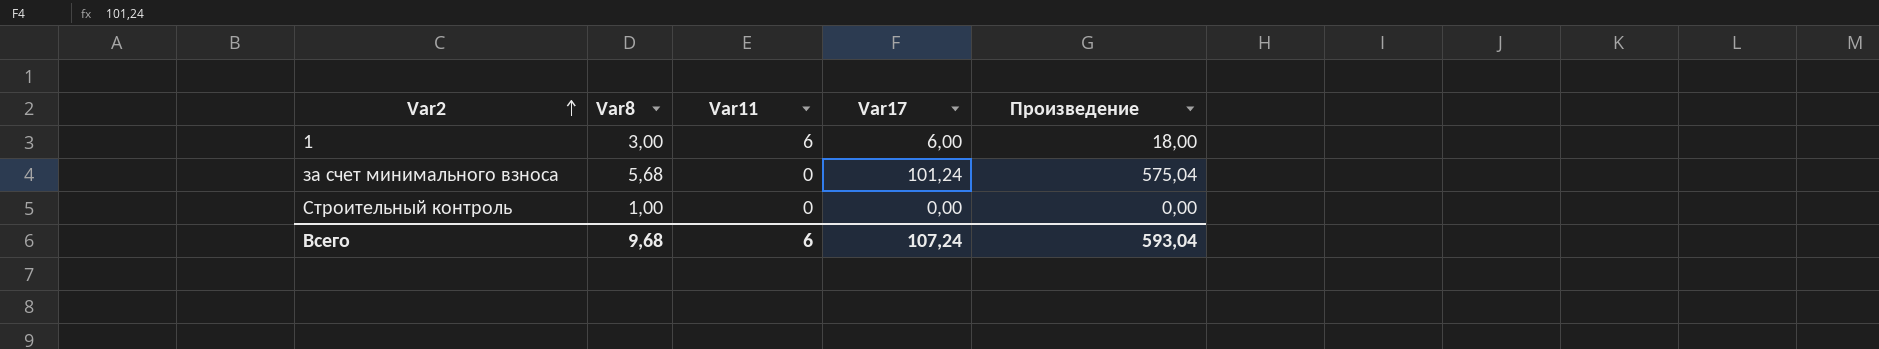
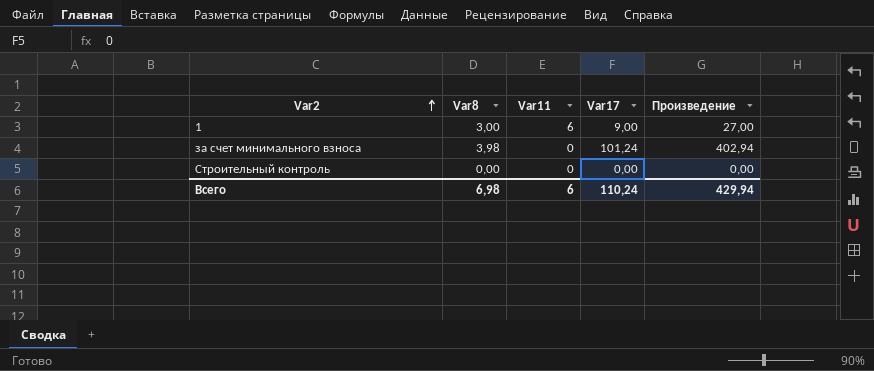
1 | Var17: 6,00 -> 9,00
1 | Произведение: 18,00 -> 27,00
за счет минимального взноса | Var8: 5,68 -> 3,98
за счет минимального взноса | Произведение: 575,04 -> 402,94
Строительный контроль | Var8: 1,00 -> 0,00
Всего | Var8: 9,68 -> 6,98
Всего | Var17: 107,24 -> 110,24
Всего | Произведение: 593,04 -> 429,94

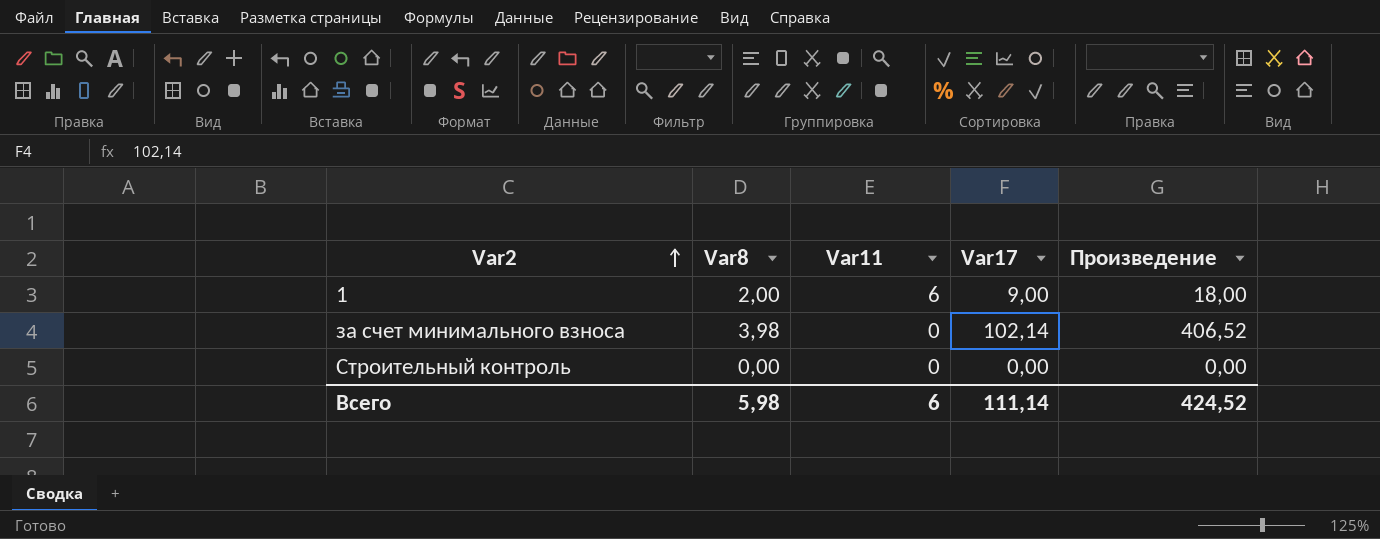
1 | Var8: 3,00 -> 2,00
1 | Произведение: 27,00 -> 18,00
за счет минимального взноса | Var17: 101,24 -> 102,14
за счет минимального взноса | Произведение: 402,94 -> 406,52
Всего | Var8: 6,98 -> 5,98
Всего | Var17: 110,24 -> 111,14
Всего | Произведение: 429,94 -> 424,52

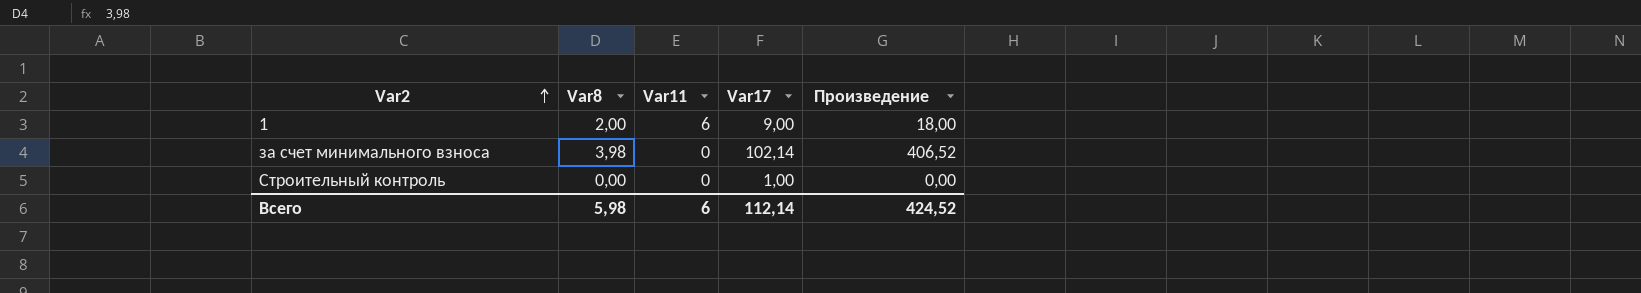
Строительный контроль | Var17: 0,00 -> 1,00
Всего | Var17: 111,14 -> 112,14

